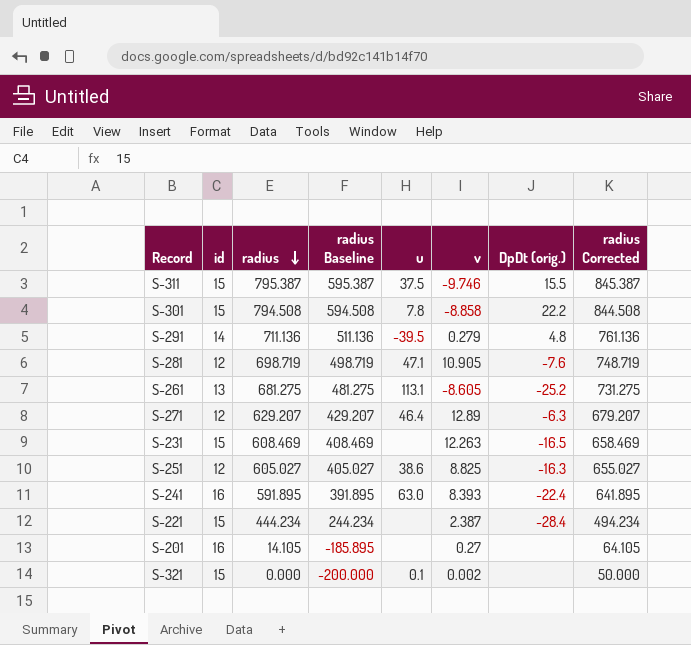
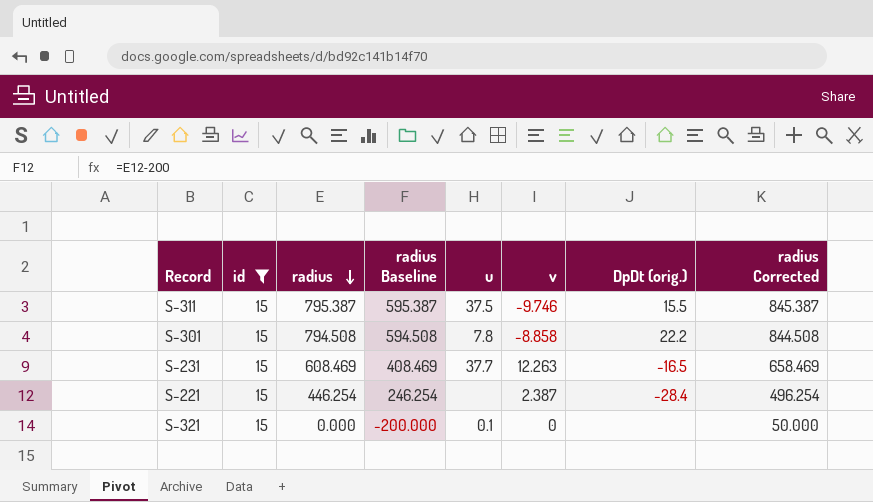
filter: none -> id = 15
S-231 | u: none -> 37.7
S-221 | radius: 444.234 -> 446.254
S-221 | radius Baseline: 244.234 -> 246.254
S-221 | radius Corrected: 494.234 -> 496.254
S-321 | v: 0.002 -> 0

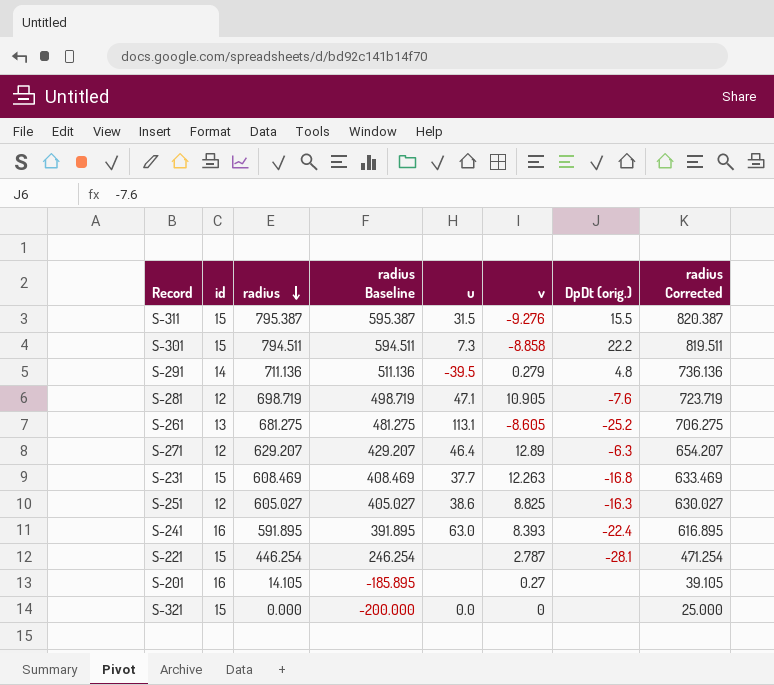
filter: id = 15 -> none
column radius Corrected | formula: [radius] + 50 -> [radius] + 25
S-311 | u: 37.5 -> 31.5
S-311 | v: -9.746 -> -9.276
S-301 | radius: 794.508 -> 794.511
S-301 | radius Baseline: 594.508 -> 594.511
S-301 | u: 7.8 -> 7.3
S-231 | DpDt (orig.): -16.5 -> -16.8
S-221 | v: 2.387 -> 2.787
S-221 | DpDt (orig.): -28.4 -> -28.1
S-321 | u: 0.1 -> 0.0

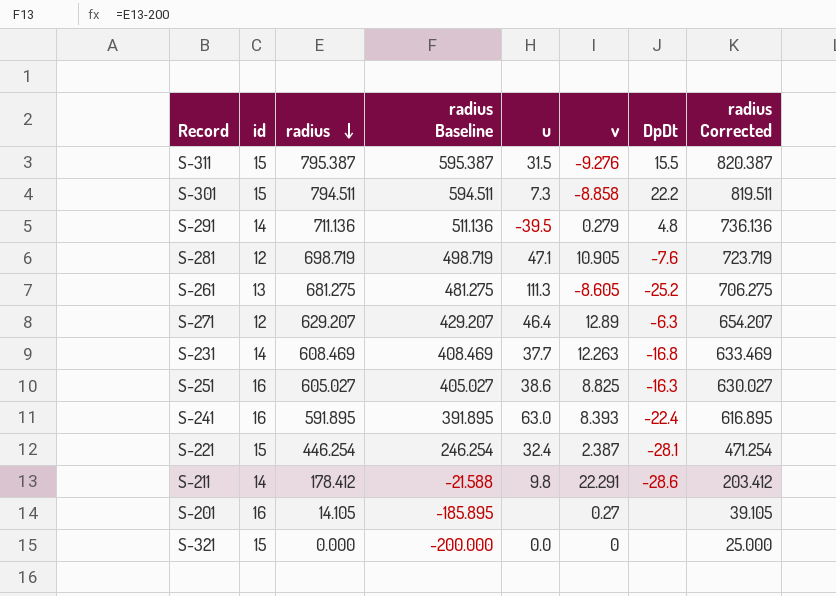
column name: DpDt (orig.) -> DpDt
S-261 | u: 113.1 -> 111.3
S-231 | id: 15 -> 14
S-251 | id: 12 -> 16
S-221 | u: none -> 32.4
S-221 | v: 2.787 -> 2.387
row S-211: none -> 14 | 178.412 | -21.588 | 9.8 | 22.291 | -28.6 | 203.412

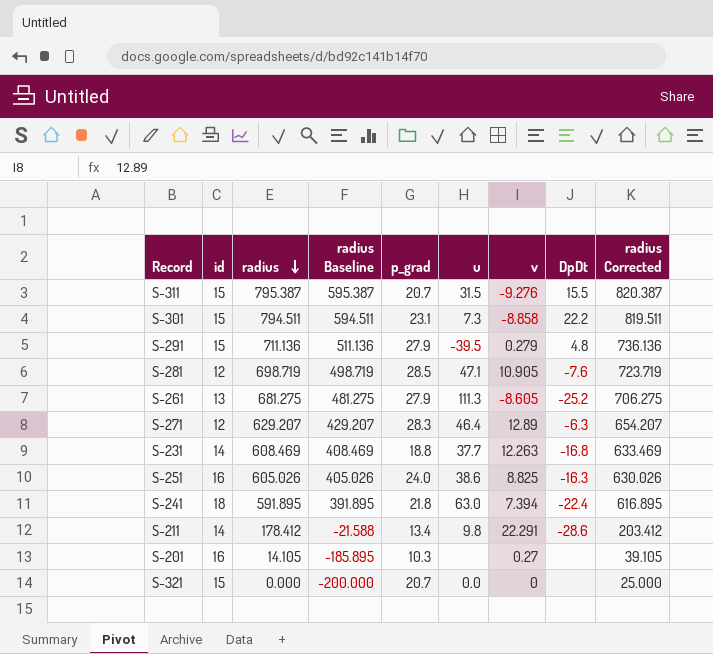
column p_grad | position: none -> 5
row S-221: 15 | 446.254 | 246.254 | 32.4 | 2.387 | -28.1 | 471.254 -> none
S-291 | id: 14 -> 15
S-251 | radius: 605.027 -> 605.026
S-251 | radius Baseline: 405.027 -> 405.026
S-251 | radius Corrected: 630.027 -> 630.026
S-241 | id: 16 -> 18
S-241 | v: 8.393 -> 7.394

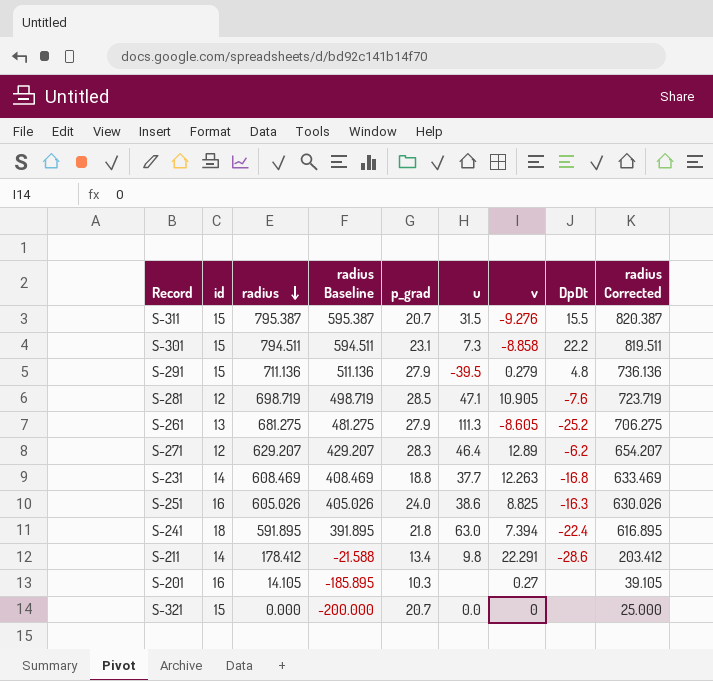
S-271 | DpDt: -6.3 -> -6.2

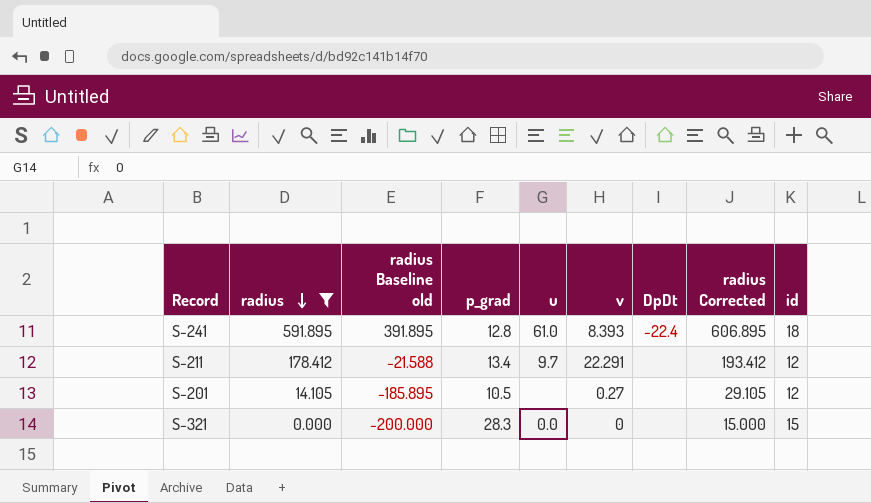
filter: none -> radius <= 591.895
column name: radius Baseline -> radius Baseline old
column radius Corrected | formula: [radius] + 25 -> [radius] + 15
column id | position: 2 -> 9
S-241 | p_grad: 21.8 -> 12.8
S-241 | u: 63.0 -> 61.0
S-241 | v: 7.394 -> 8.393
S-211 | u: 9.8 -> 9.7
S-211 | DpDt: -28.6 -> none
S-211 | id: 14 -> 12
S-201 | p_grad: 10.3 -> 10.5
S-201 | id: 16 -> 12
S-321 | p_grad: 20.7 -> 28.3

